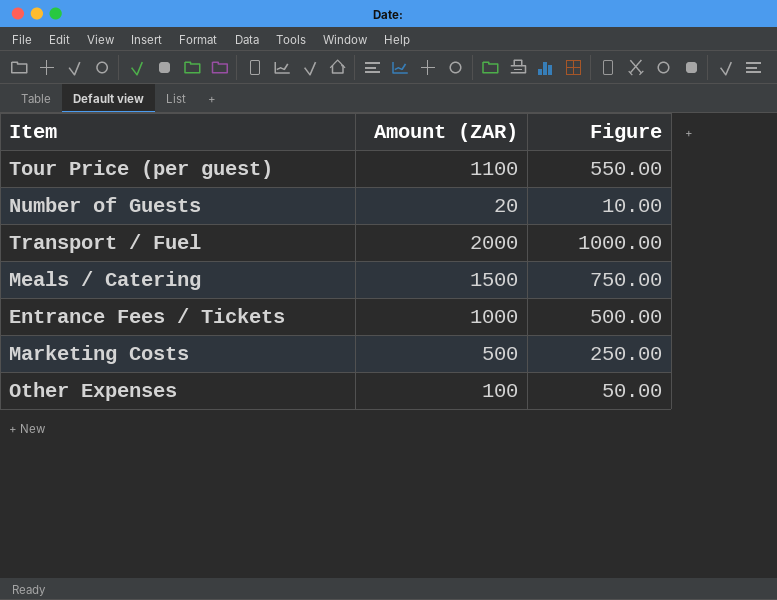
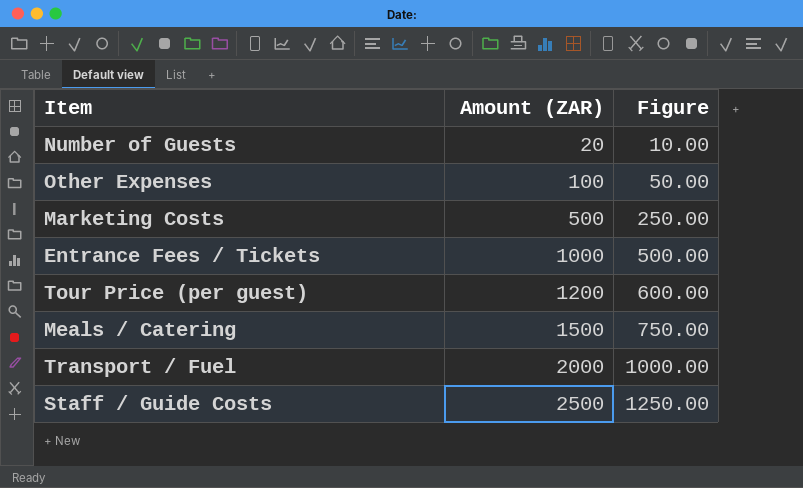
row order: none -> Amount (ZAR) ascending
Tour Price (per guest) | Amount (ZAR): 1100 -> 1200
Tour Price (per guest) | Figure: 550.00 -> 600.00
row Staff / Guide Costs: none -> 2500 | 1250.00

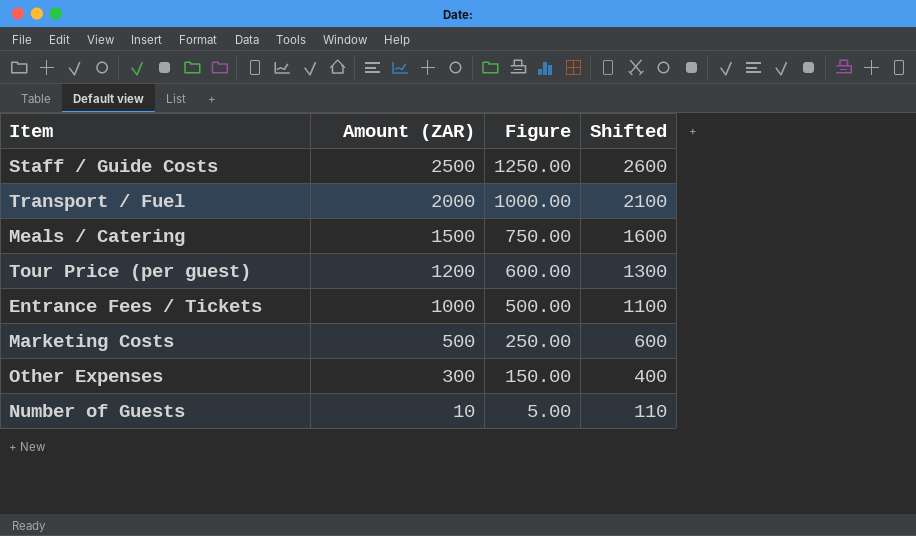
row order: Amount (ZAR) ascending -> Amount (ZAR) descending
column Shifted | formula: none -> [Amount (ZAR)] + 100
Other Expenses | Amount (ZAR): 100 -> 300
Other Expenses | Figure: 50.00 -> 150.00
Number of Guests | Amount (ZAR): 20 -> 10
Number of Guests | Figure: 10.00 -> 5.00

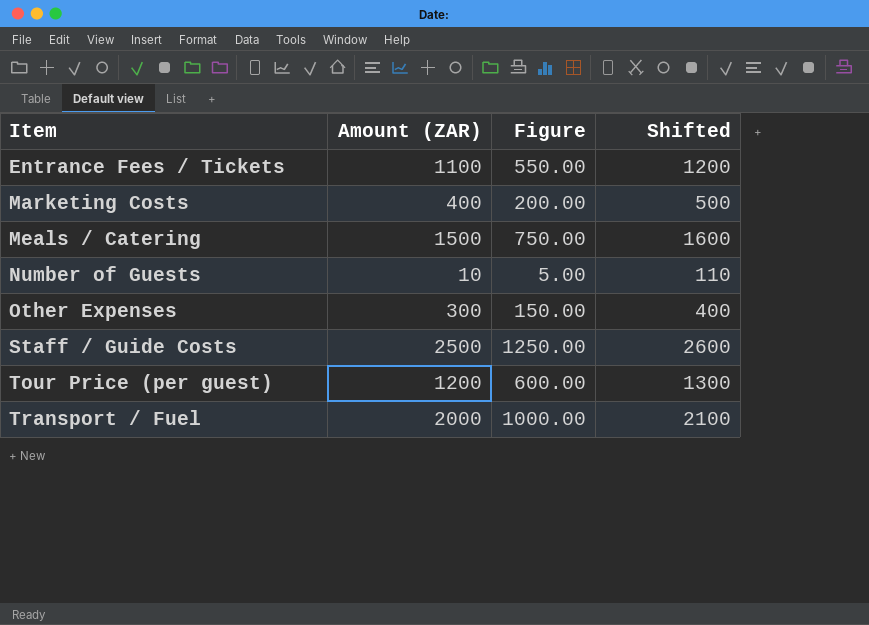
row order: Amount (ZAR) descending -> Item ascending
Entrance Fees / Tickets | Amount (ZAR): 1000 -> 1100
Entrance Fees / Tickets | Figure: 500.00 -> 550.00
Entrance Fees / Tickets | Shifted: 1100 -> 1200
Marketing Costs | Amount (ZAR): 500 -> 400
Marketing Costs | Figure: 250.00 -> 200.00
Marketing Costs | Shifted: 600 -> 500

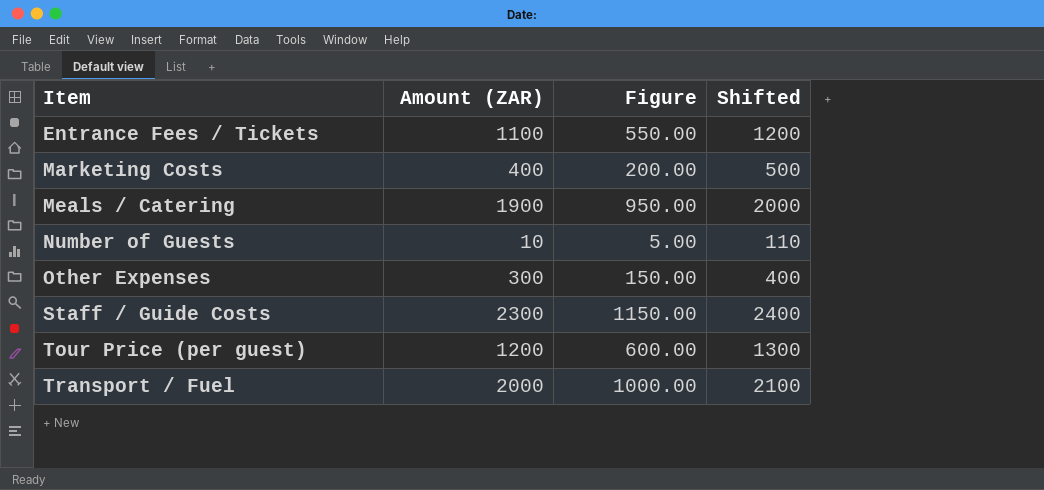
Meals / Catering | Amount (ZAR): 1500 -> 1900
Meals / Catering | Figure: 750.00 -> 950.00
Meals / Catering | Shifted: 1600 -> 2000
Staff / Guide Costs | Amount (ZAR): 2500 -> 2300
Staff / Guide Costs | Figure: 1250.00 -> 1150.00
Staff / Guide Costs | Shifted: 2600 -> 2400

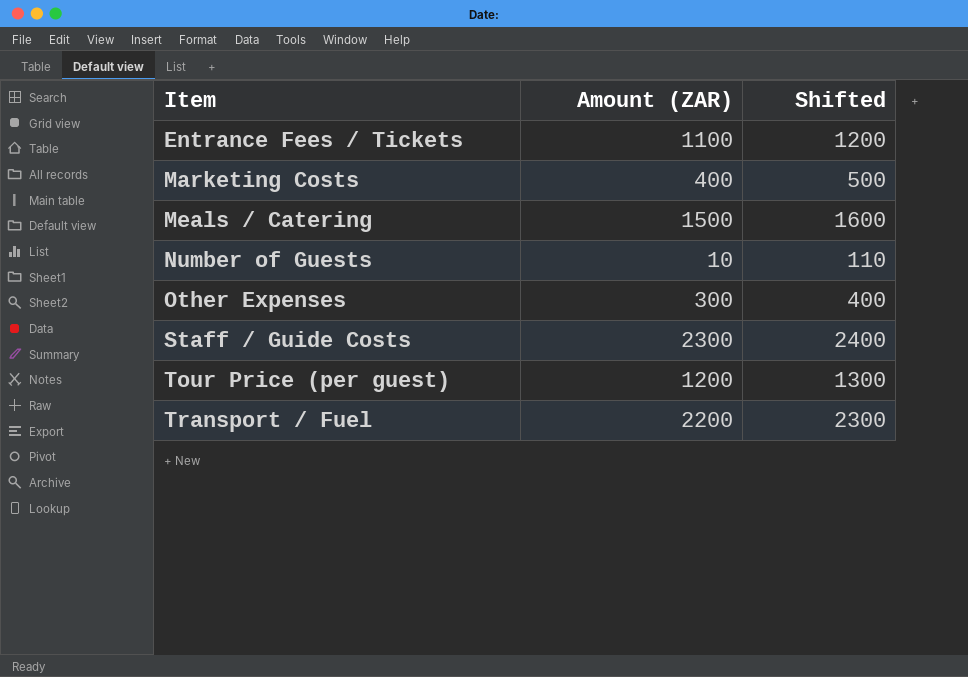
column Figure | formula: [Amount (ZAR)] * 0.5 -> none
Meals / Catering | Amount (ZAR): 1900 -> 1500
Meals / Catering | Shifted: 2000 -> 1600
Transport / Fuel | Amount (ZAR): 2000 -> 2200
Transport / Fuel | Shifted: 2100 -> 2300

